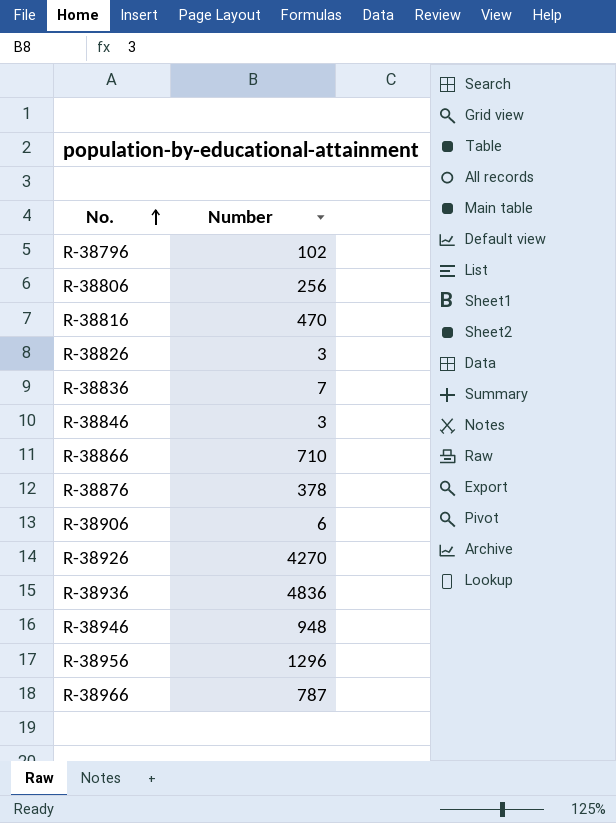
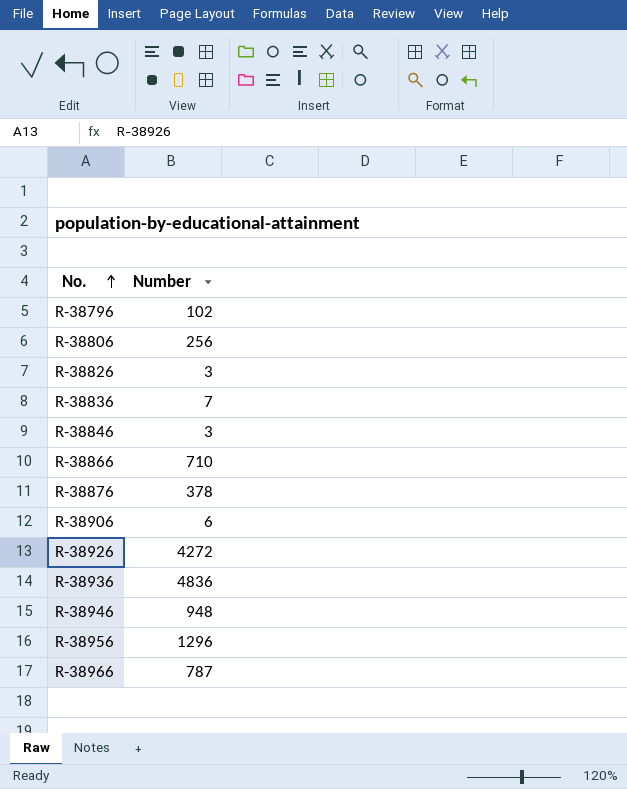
row R-38816: 470 -> none
R-38926 | Number: 4270 -> 4272

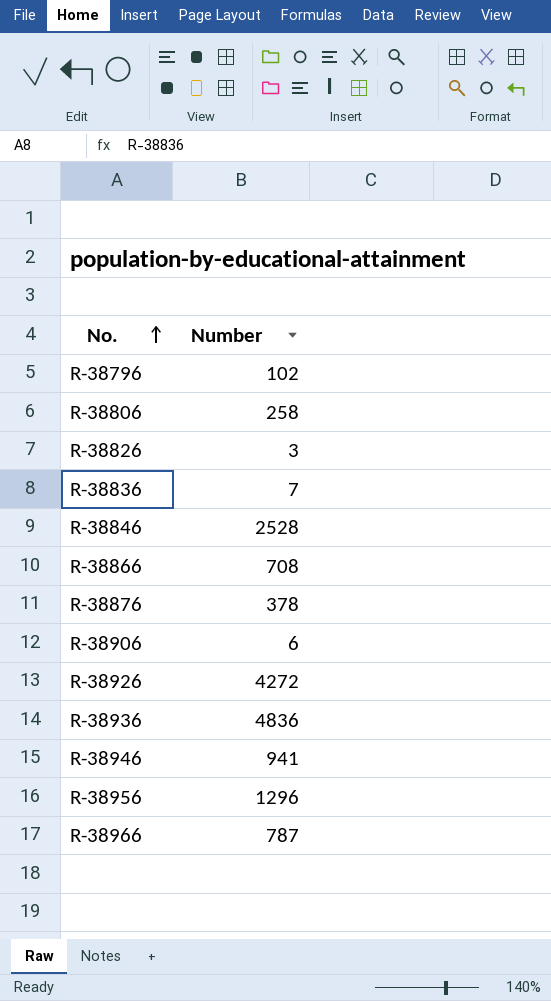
R-38806 | Number: 256 -> 258
R-38846 | Number: 3 -> 2528
R-38866 | Number: 710 -> 708
R-38946 | Number: 948 -> 941

